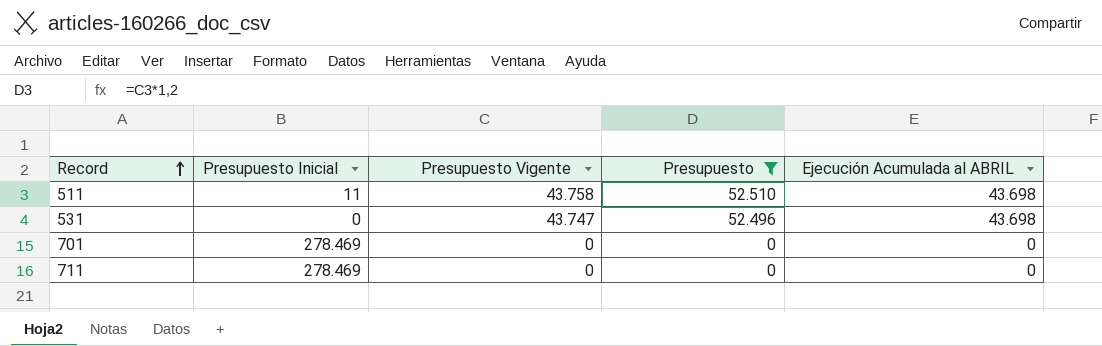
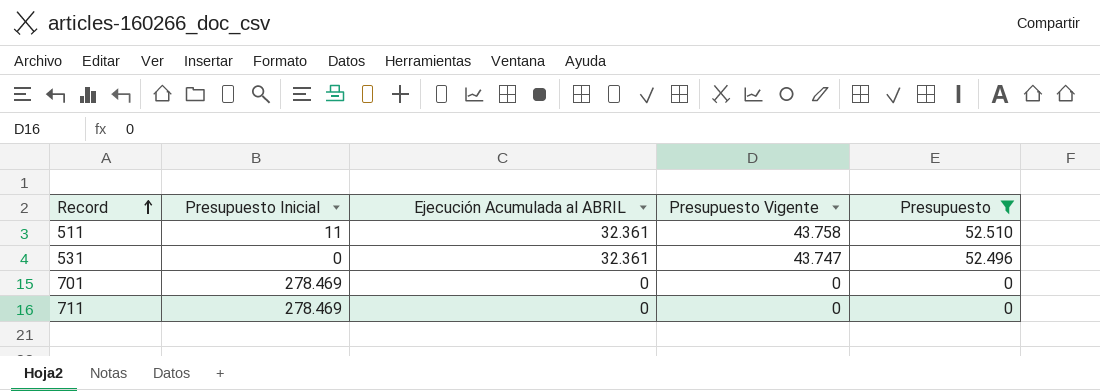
column Ejecución Acumulada al ABRIL | position: 5 -> 3
511 | Ejecución Acumulada al ABRIL: 43.698 -> 32.361
531 | Ejecución Acumulada al ABRIL: 43.698 -> 32.361

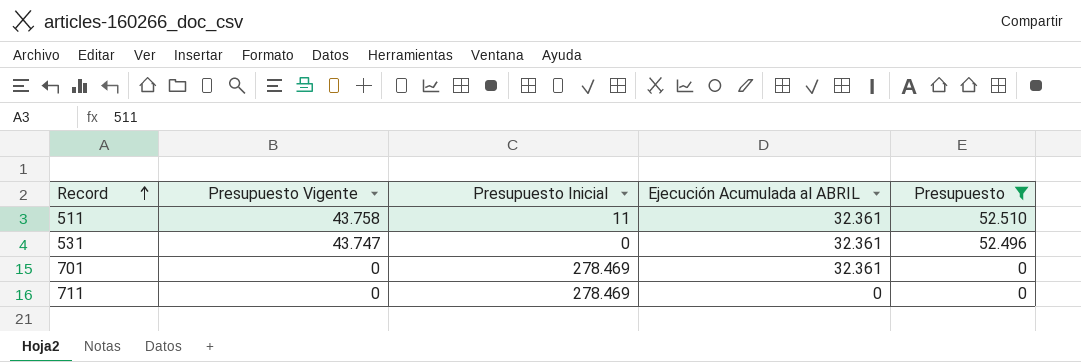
column Presupuesto Vigente | position: 4 -> 2
701 | Ejecución Acumulada al ABRIL: 0 -> 32.361

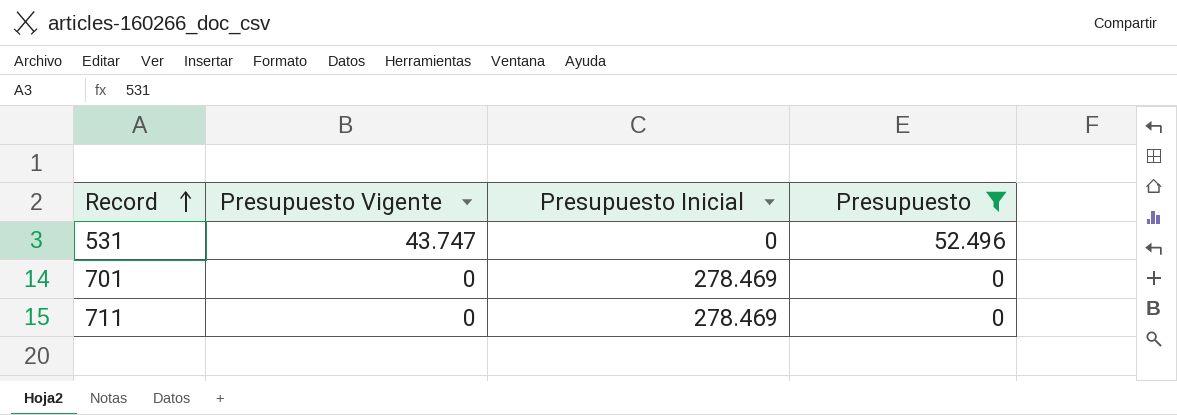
column Ejecución Acumulada al ABRIL | position: 4 -> none
row 511: 43.758 | 11 | 32.361 | 52.510 -> none

